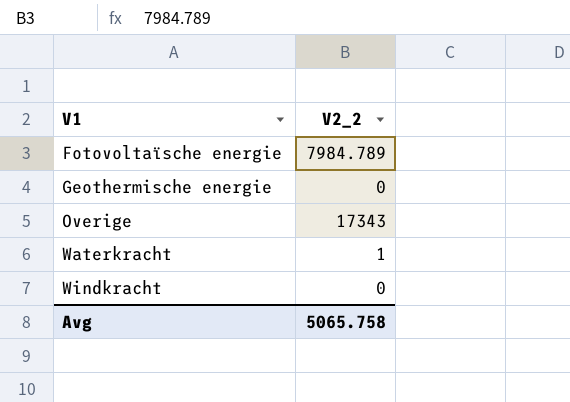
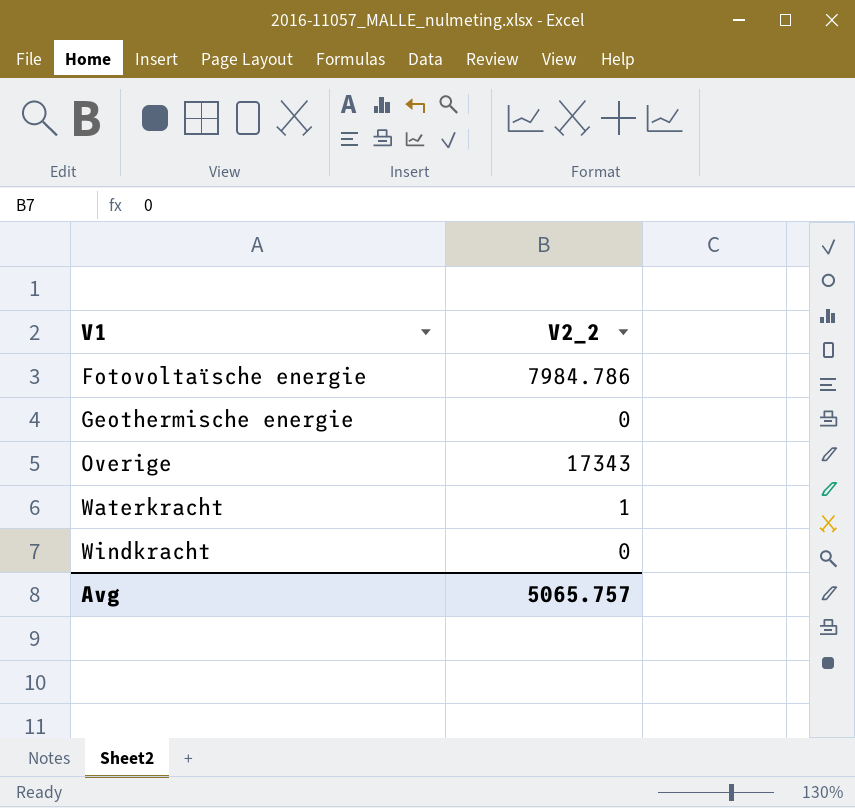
Fotovoltaïsche energie | V2_2: 7984.789 -> 7984.786
Avg | V2_2: 5065.758 -> 5065.757

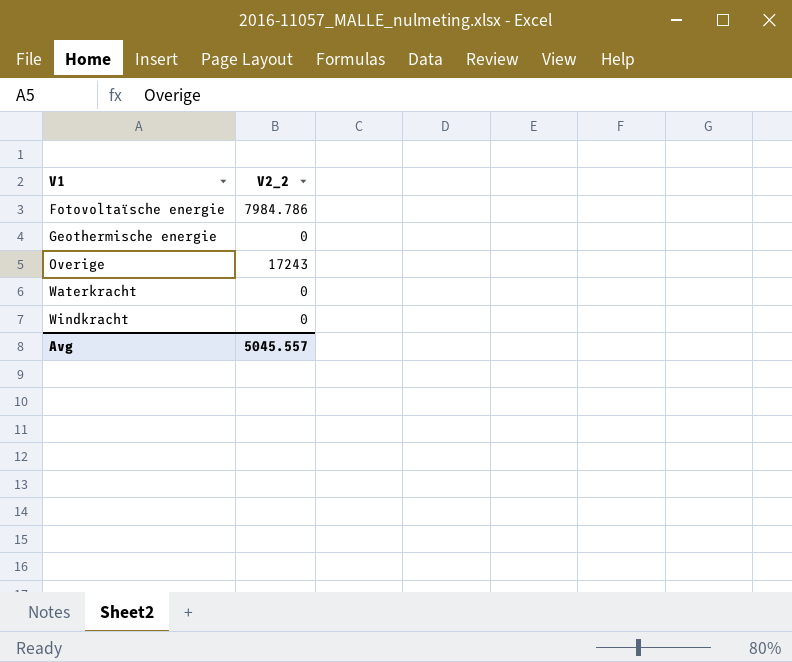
Overige | V2_2: 17343 -> 17243
Waterkracht | V2_2: 1 -> 0
Avg | V2_2: 5065.757 -> 5045.557

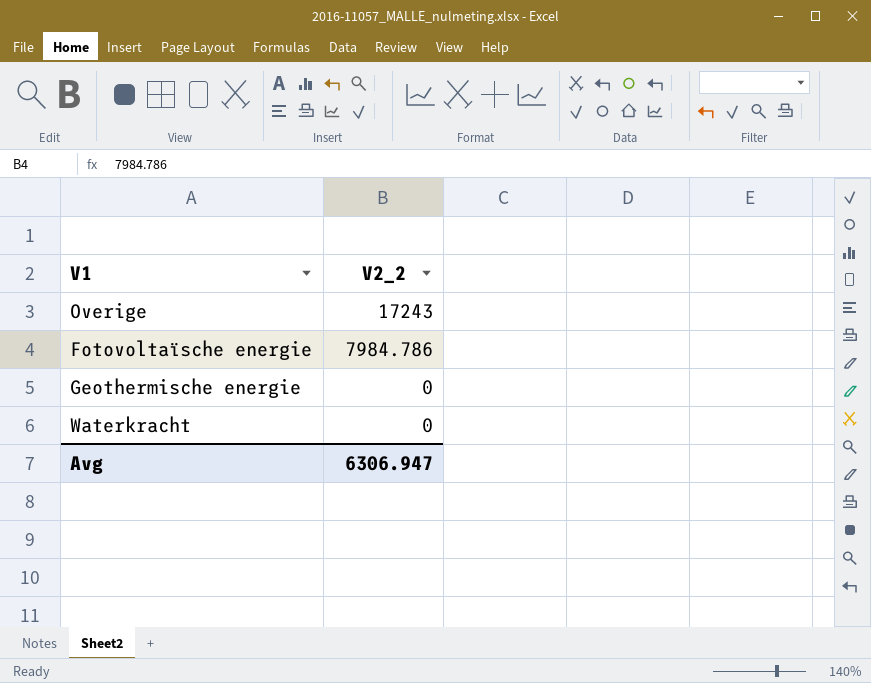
row order: V1 ascending -> V2_2 descending
row Windkracht: 0 -> none
Avg | V2_2: 5045.557 -> 6306.947

